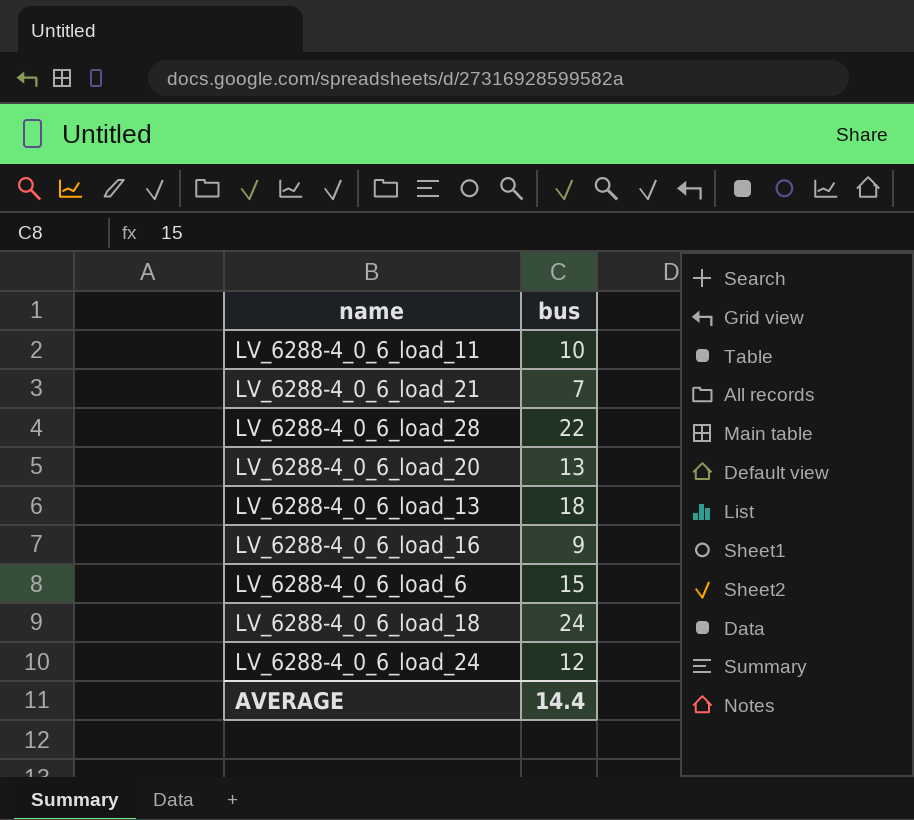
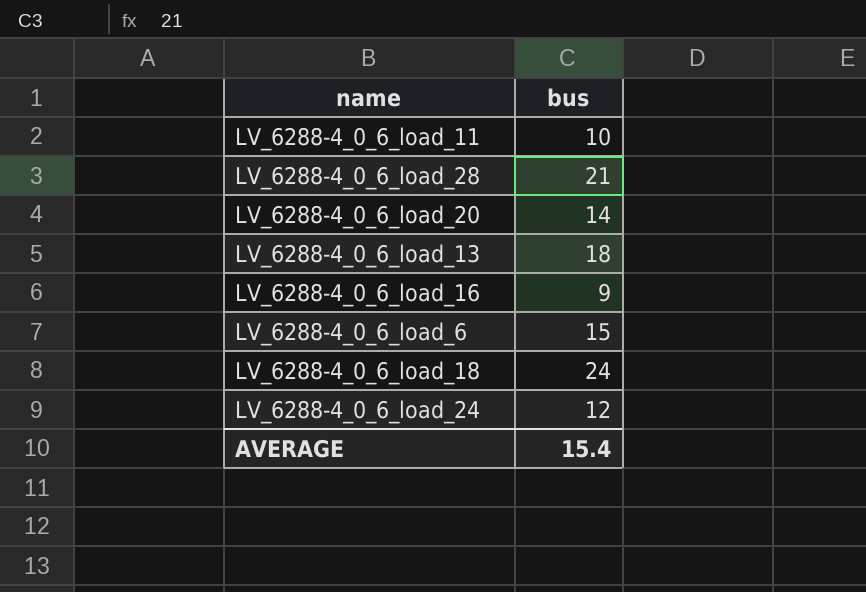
row LV_6288-4_0_6_load_21: 7 -> none
LV_6288-4_0_6_load_28 | bus: 22 -> 21
LV_6288-4_0_6_load_20 | bus: 13 -> 14
AVERAGE | bus: 14.4 -> 15.4

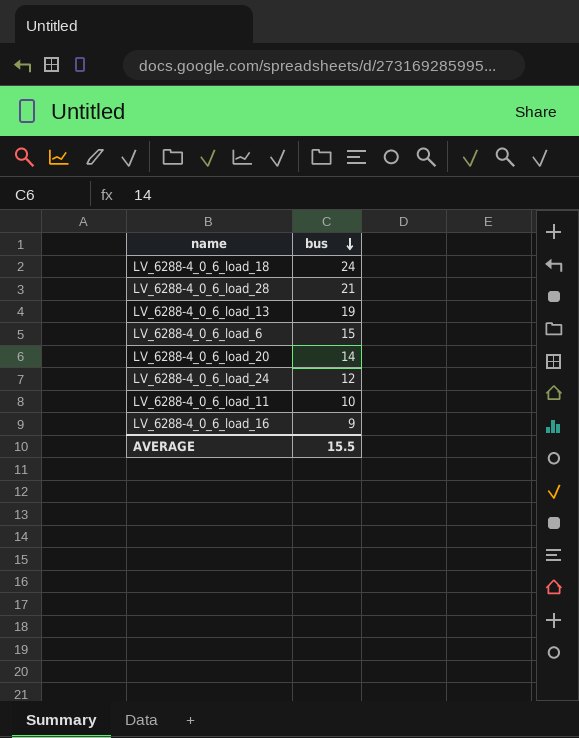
row order: none -> bus descending
LV_6288-4_0_6_load_13 | bus: 18 -> 19
AVERAGE | bus: 15.4 -> 15.5

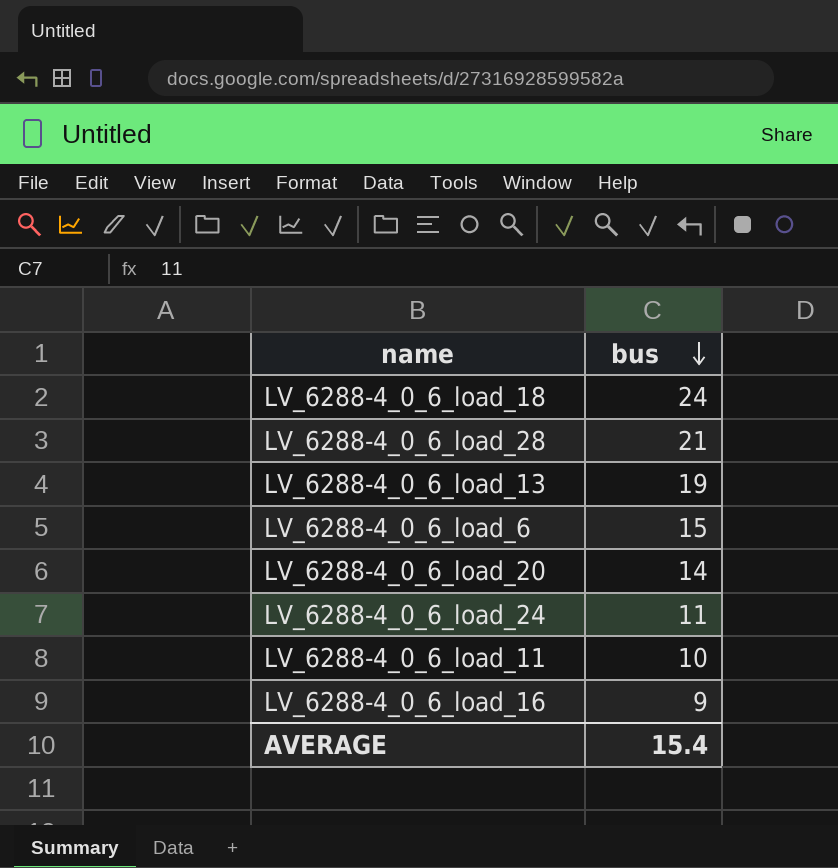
LV_6288-4_0_6_load_24 | bus: 12 -> 11
AVERAGE | bus: 15.5 -> 15.4

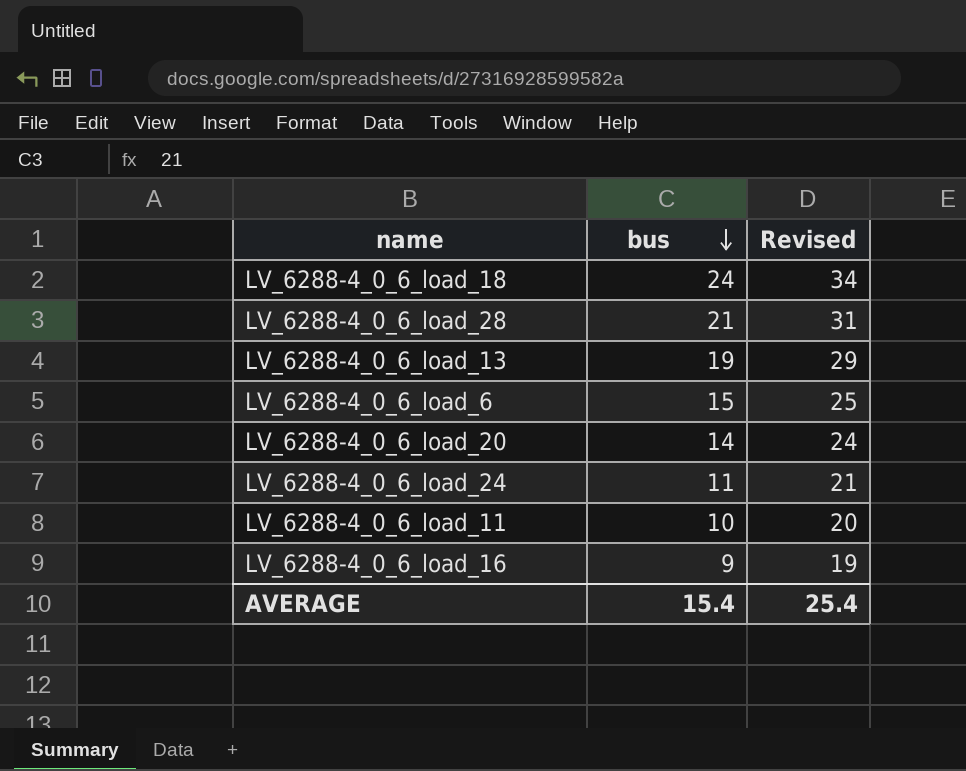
column Revised | formula: none -> [bus] + 10

